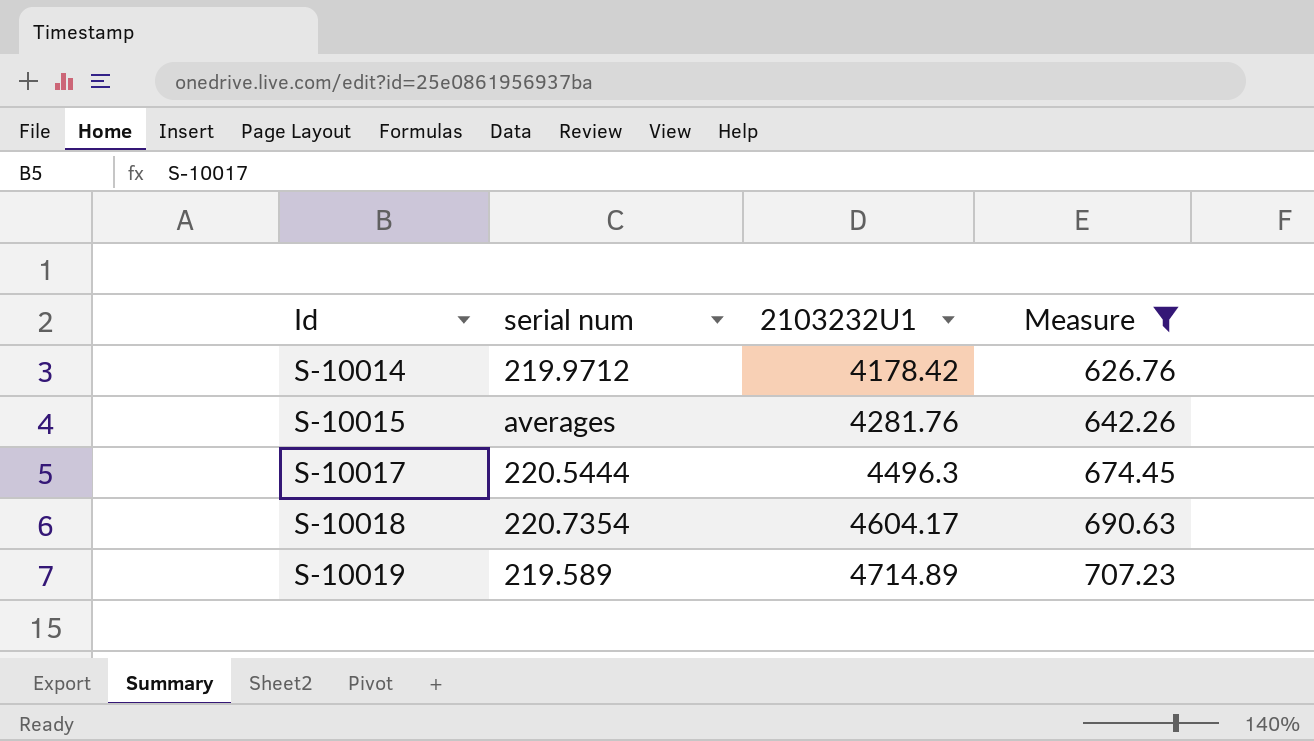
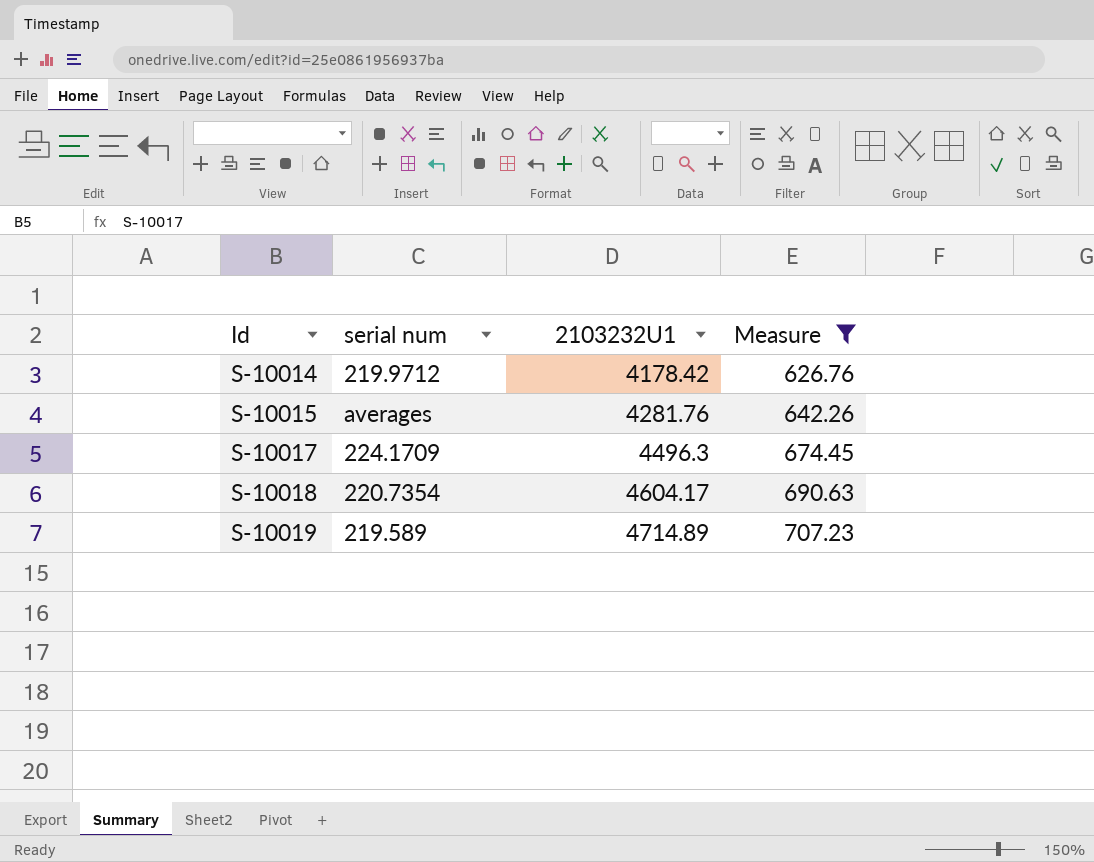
S-10017 | serial num: 220.5444 -> 224.1709

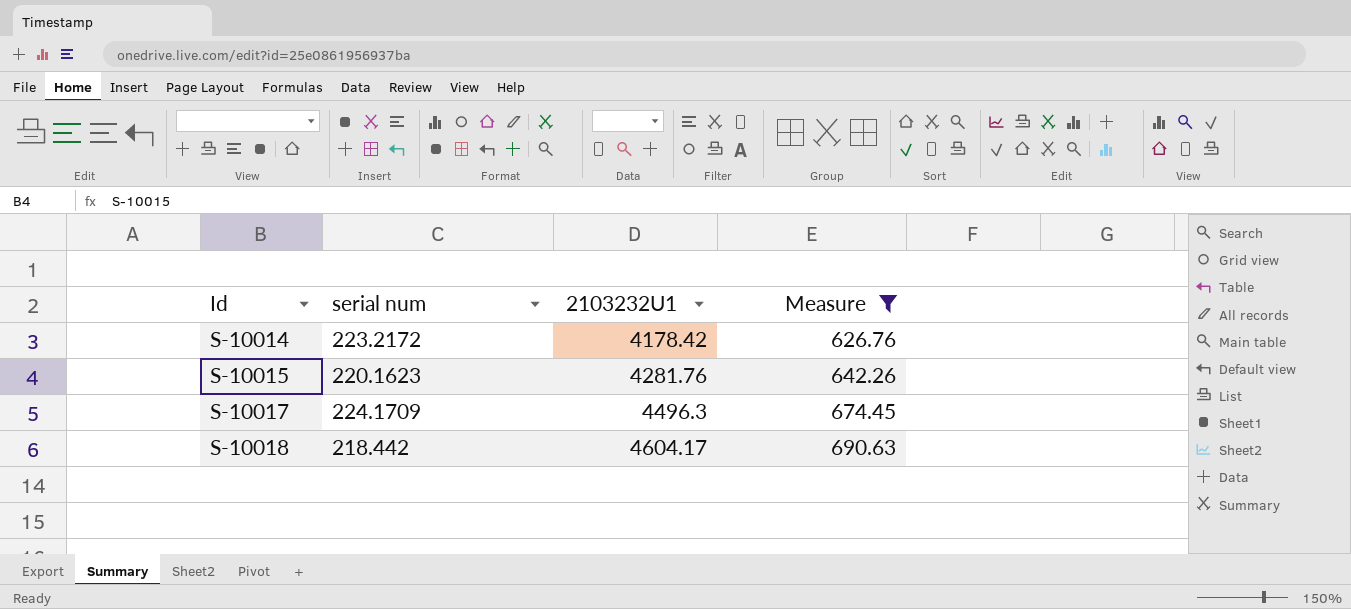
row S-10019: 219.589 | 4714.89 | 707.23 -> none
S-10014 | serial num: 219.9712 -> 223.2172
S-10015 | serial num: averages -> 220.1623
S-10018 | serial num: 220.7354 -> 218.442

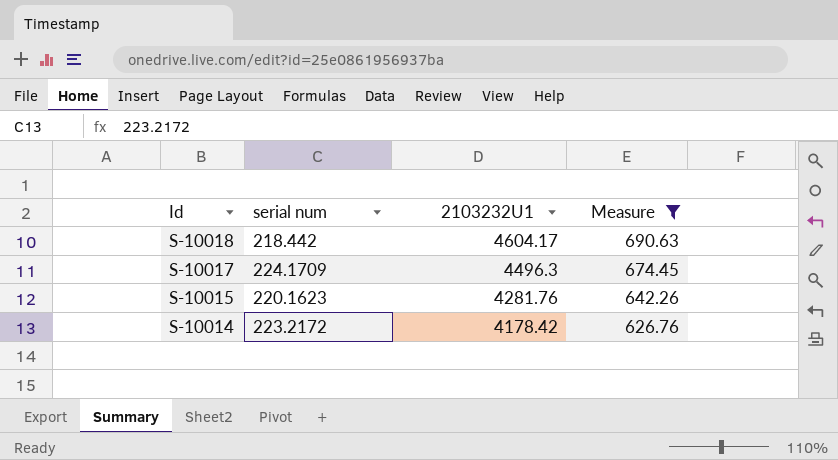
row order: Id ascending -> Id descending

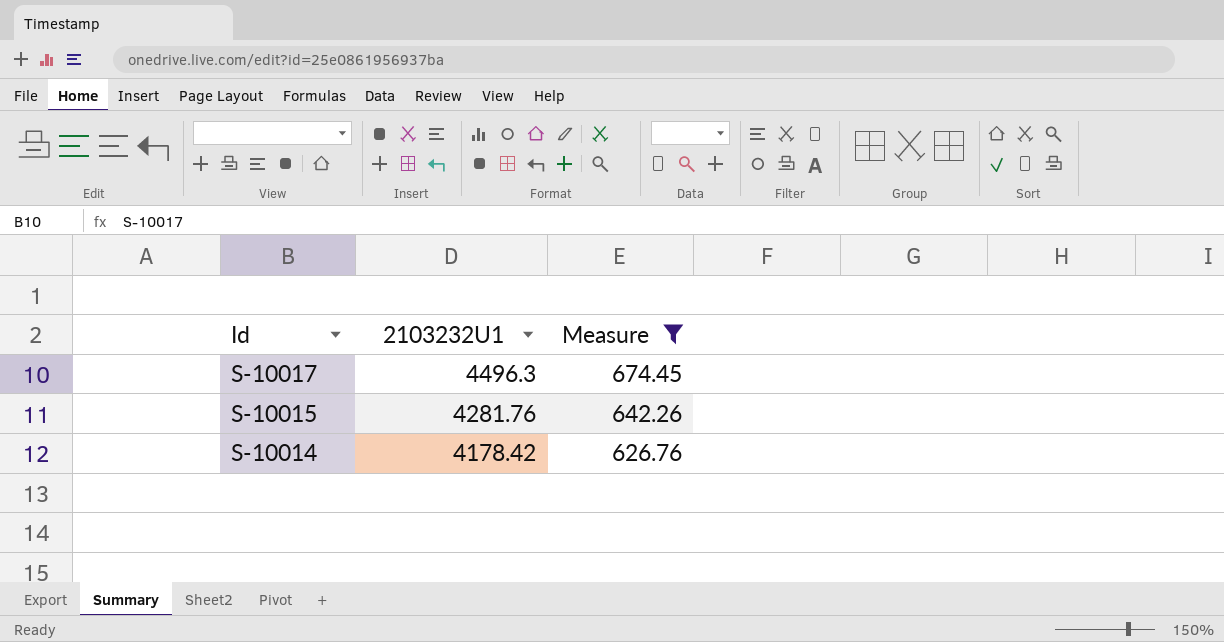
column serial num | position: 2 -> none
row S-10018: 218.442 | 4604.17 | 690.63 -> none

